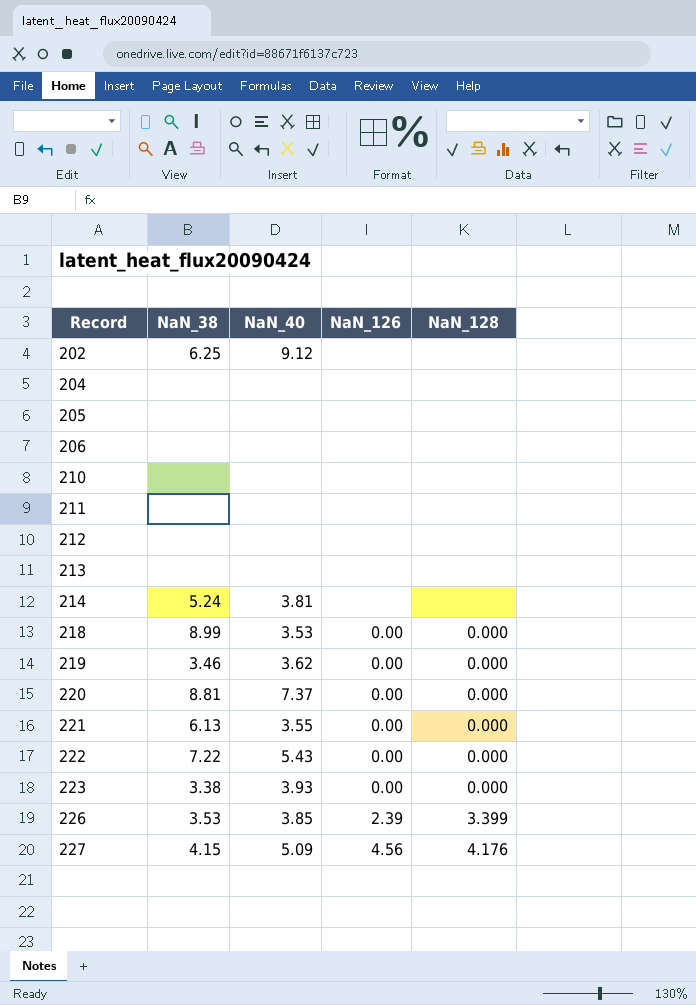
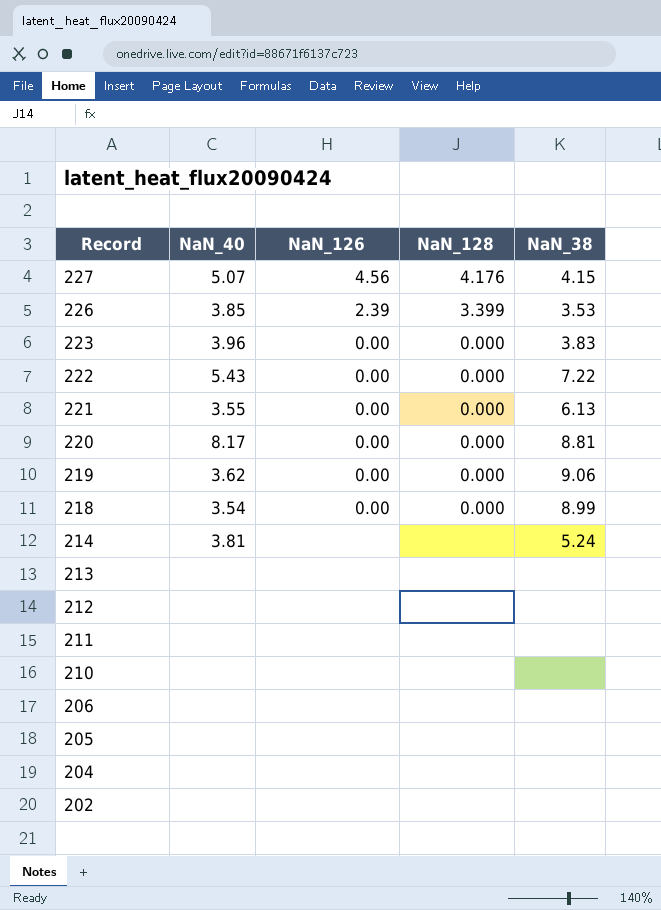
row order: Record ascending -> Record descending
column NaN_38 | position: 2 -> 5
227 | NaN_40: 5.09 -> 5.07
223 | NaN_40: 3.93 -> 3.96
223 | NaN_38: 3.38 -> 3.83
220 | NaN_40: 7.37 -> 8.17
219 | NaN_38: 3.46 -> 9.06
218 | NaN_40: 3.53 -> 3.54
202 | NaN_40: 9.12 -> none
202 | NaN_38: 6.25 -> none

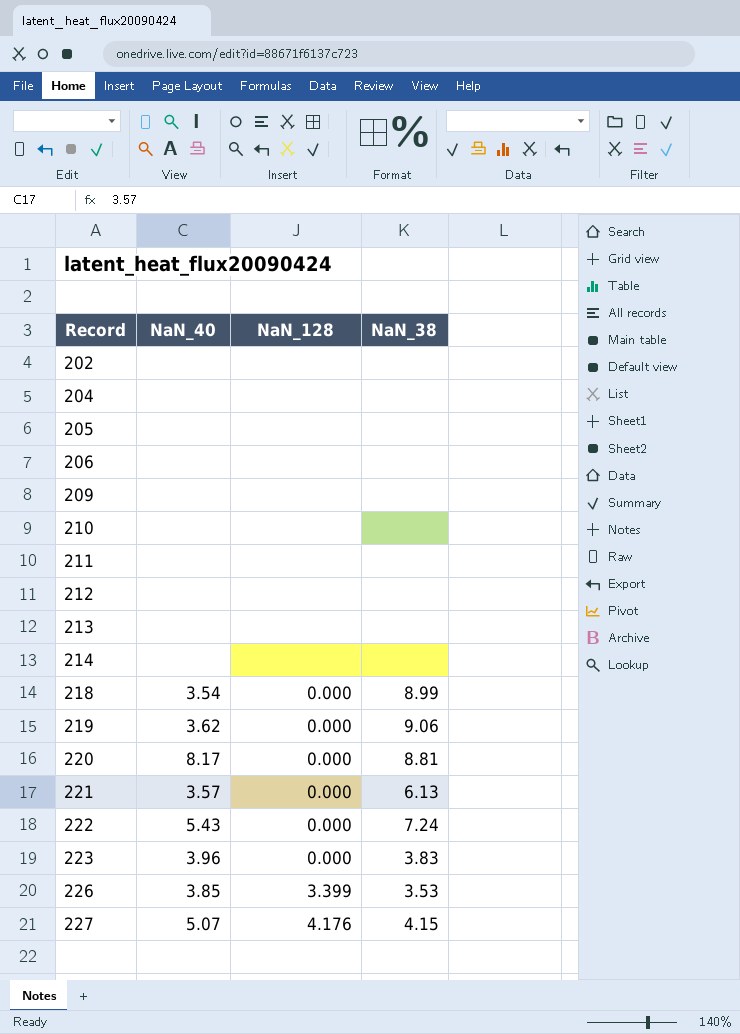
row order: Record descending -> Record ascending
column NaN_126 | position: 3 -> none
row 209: none -> none | none | none
214 | NaN_40: 3.81 -> none
214 | NaN_38: 5.24 -> none
221 | NaN_40: 3.55 -> 3.57
222 | NaN_38: 7.22 -> 7.24

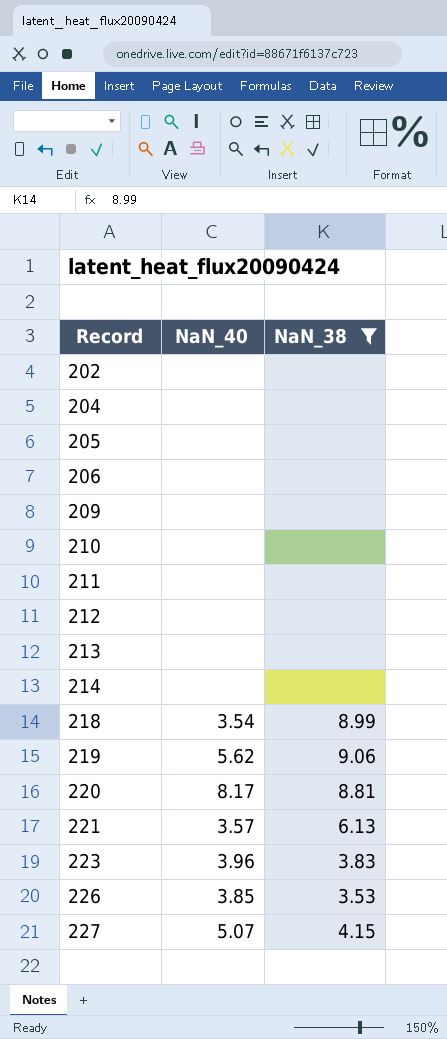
filter: none -> NaN_38 != 7.24
column NaN_128 | position: 3 -> none
219 | NaN_40: 3.62 -> 5.62

